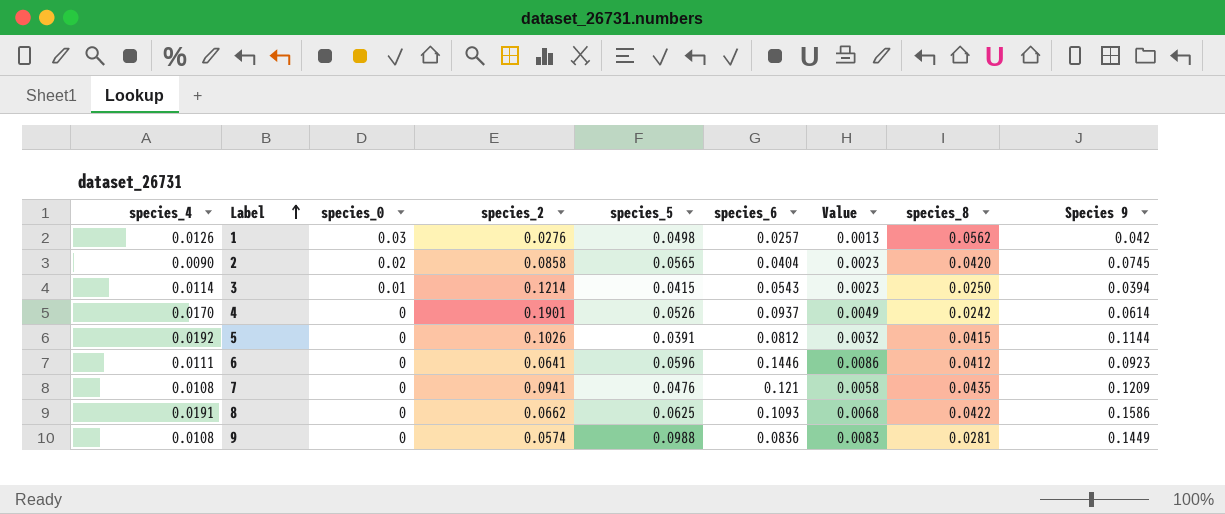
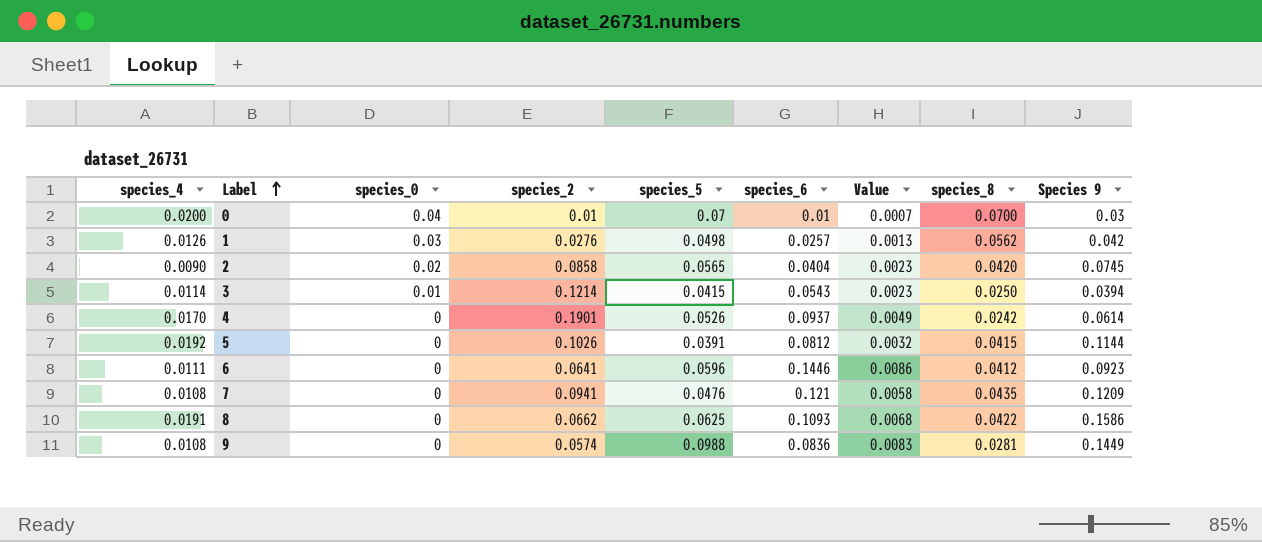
row 0: none -> 0.0200 | 0.04 | 0.01 | 0.07 | 0.01 | 0.0007 | 0.0700 | 0.03

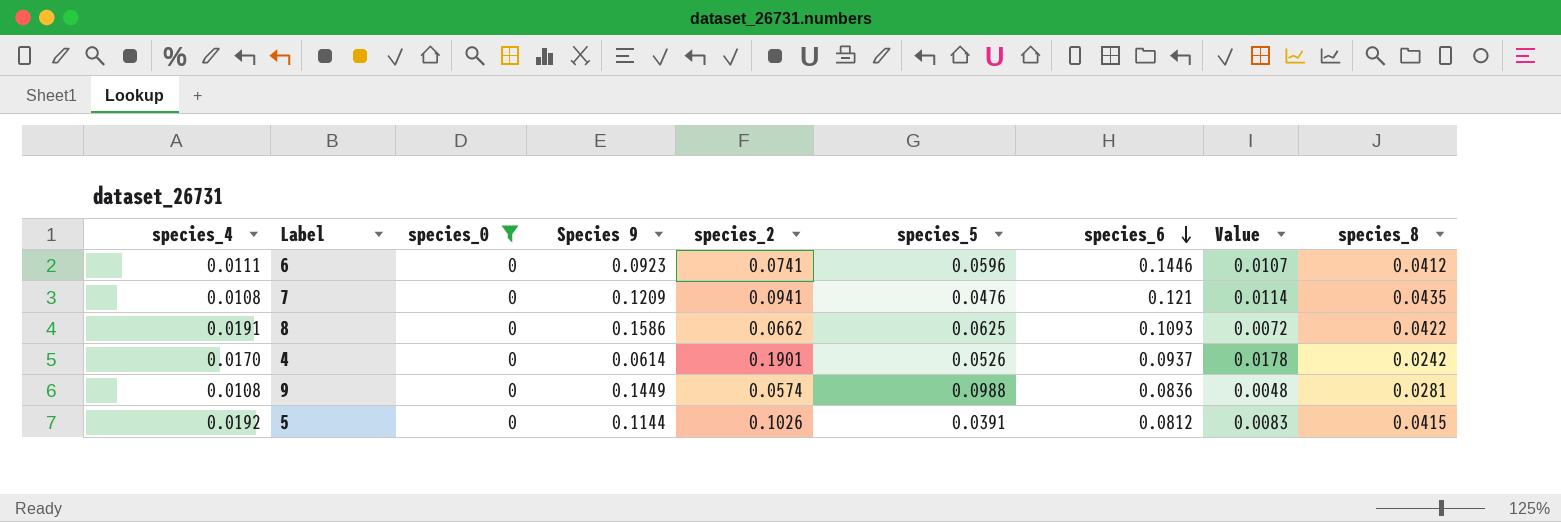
filter: none -> species_0 = 0
row order: Label ascending -> species_6 descending
column Species 9 | position: 9 -> 4
column Value | formula: [species_5] * [species_6] -> [species_2] * [species_6]
6 | species_2: 0.0641 -> 0.0741

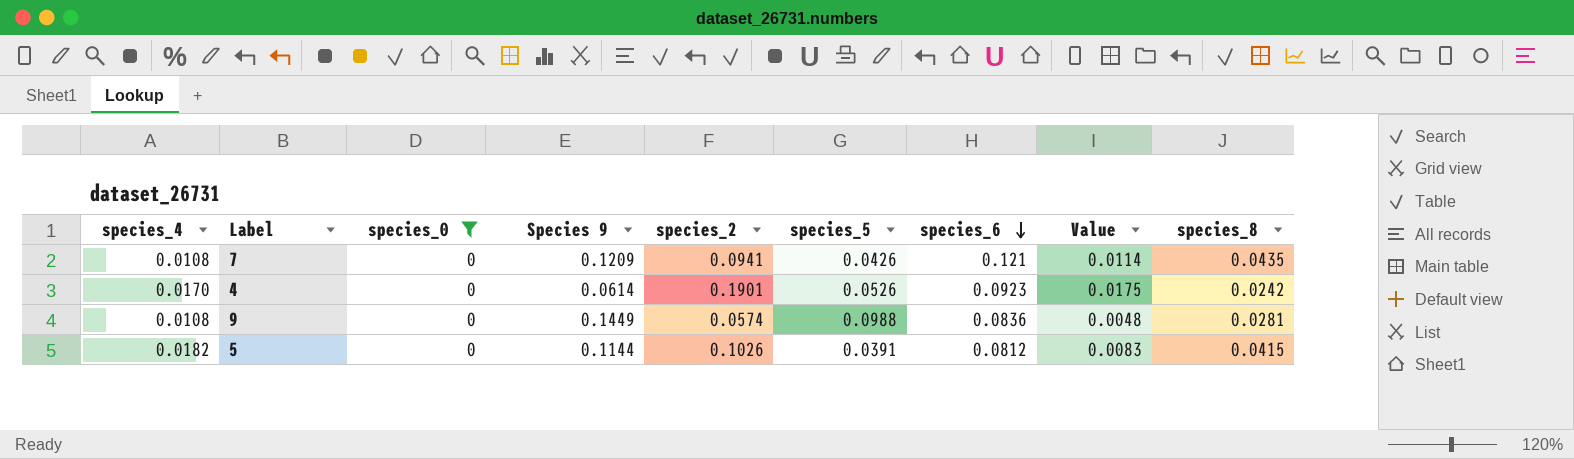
row 6: 0.0111 | 0 | 0.0923 | 0.0741 | 0.0596 | 0.1446 | 0.0107 | 0.0412 -> none
row 8: 0.0191 | 0 | 0.1586 | 0.0662 | 0.0625 | 0.1093 | 0.0072 | 0.0422 -> none
7 | species_5: 0.0476 -> 0.0426
4 | species_6: 0.0937 -> 0.0923
4 | Value: 0.0178 -> 0.0175
5 | species_4: 0.0192 -> 0.0182

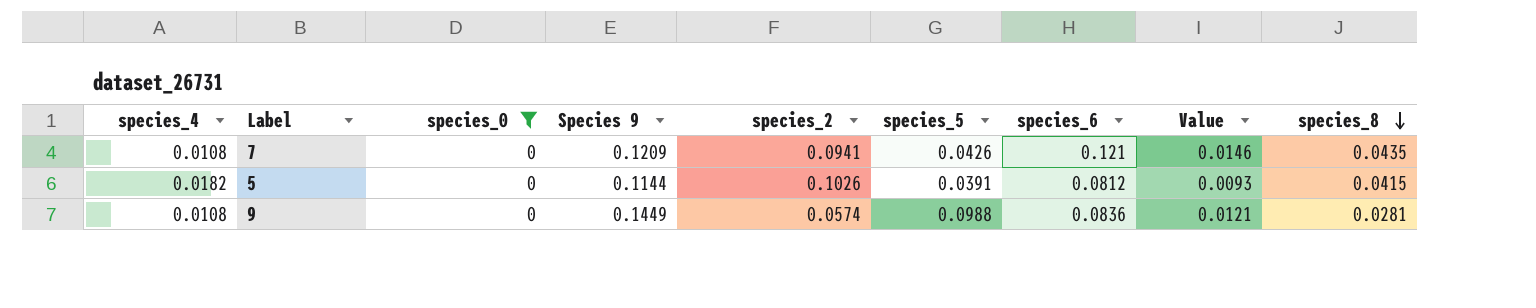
row order: species_6 descending -> species_8 descending
column Value | formula: [species_2] * [species_6] -> [Species 9] * [species_6]
row 4: 0.0170 | 0 | 0.0614 | 0.1901 | 0.0526 | 0.0923 | 0.0175 | 0.0242 -> none

